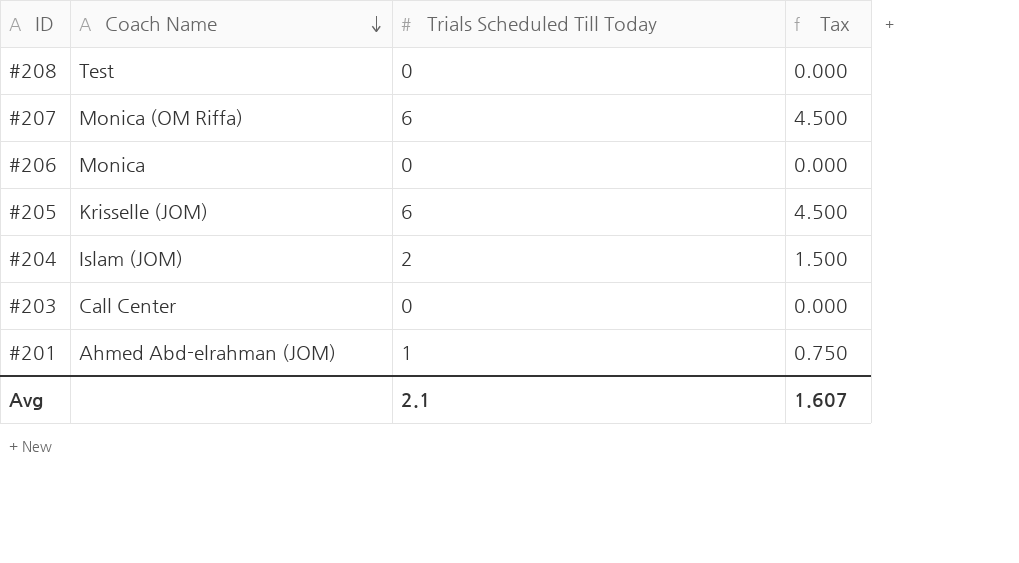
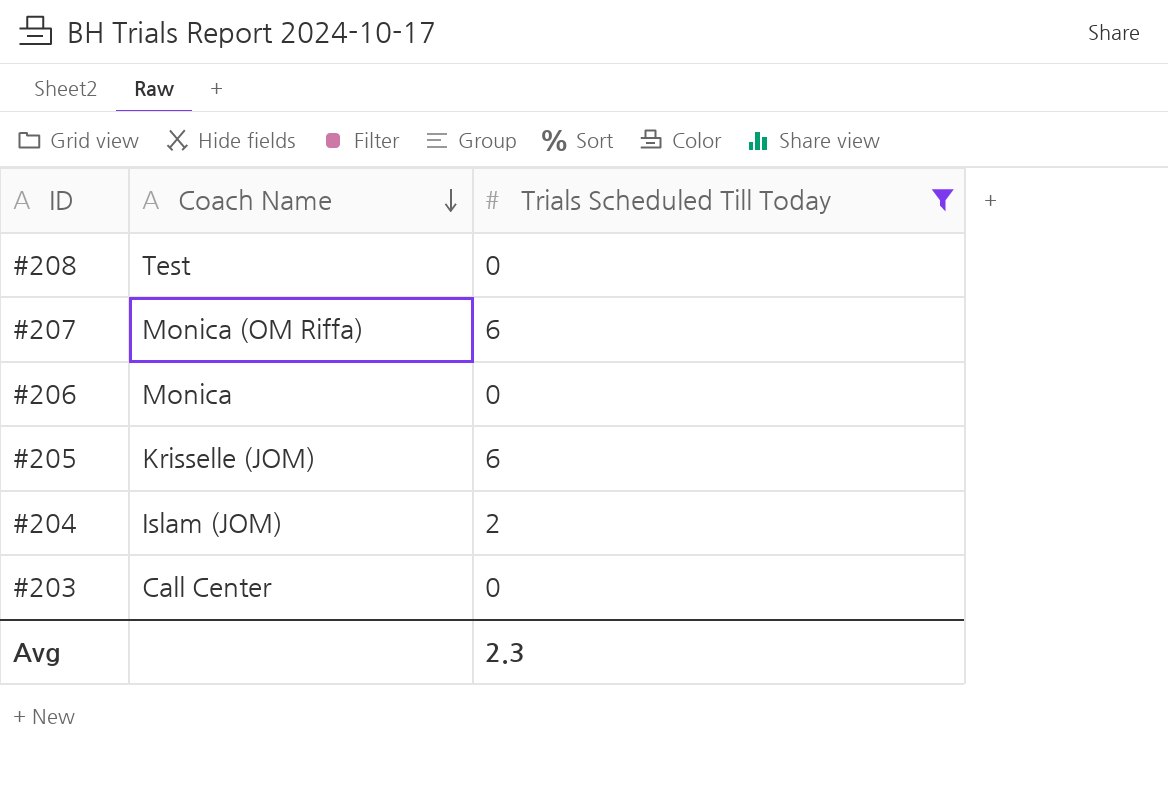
filter: none -> Trials Scheduled Till Today != 1
column Tax | formula: [Trials Scheduled Till Today] * 0.75 -> none
Avg | Trials Scheduled Till Today: 2.1 -> 2.3

